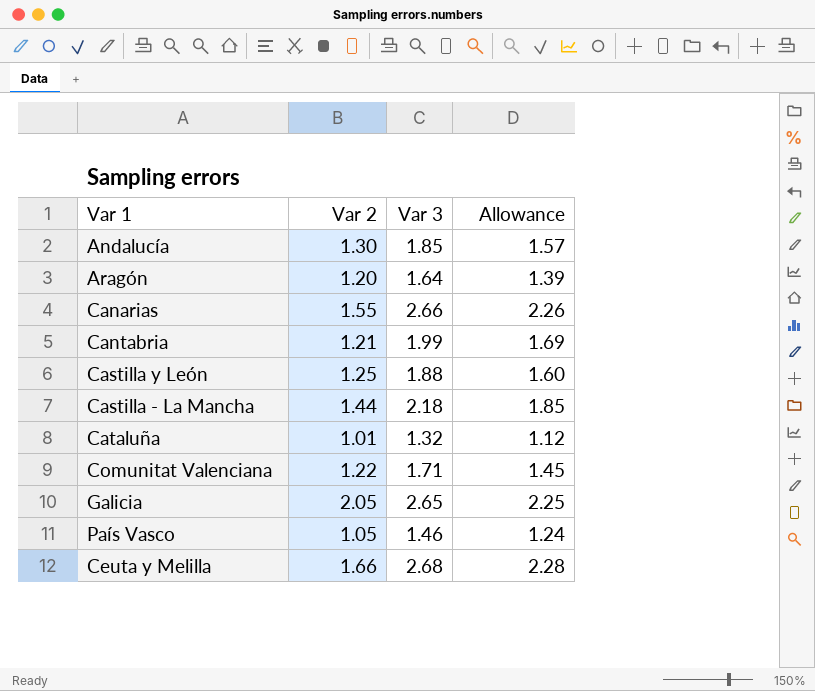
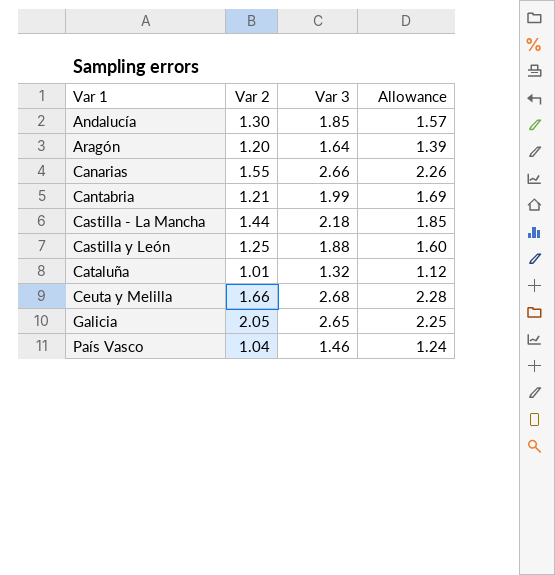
row order: none -> Var 1 ascending
row Comunitat Valenciana: 1.22 | 1.71 | 1.45 -> none
País Vasco | Var 2: 1.05 -> 1.04

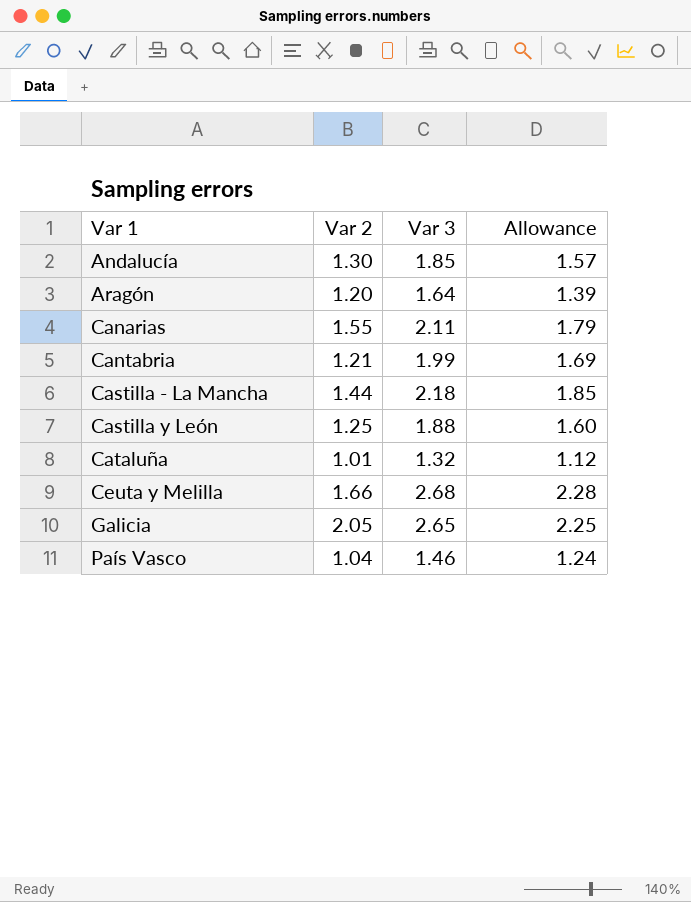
Canarias | Var 3: 2.66 -> 2.11
Canarias | Allowance: 2.26 -> 1.79

